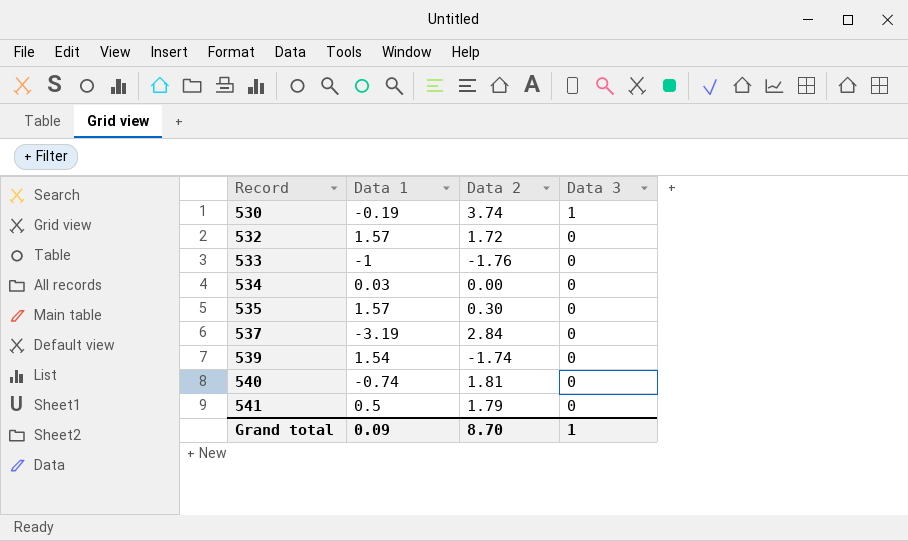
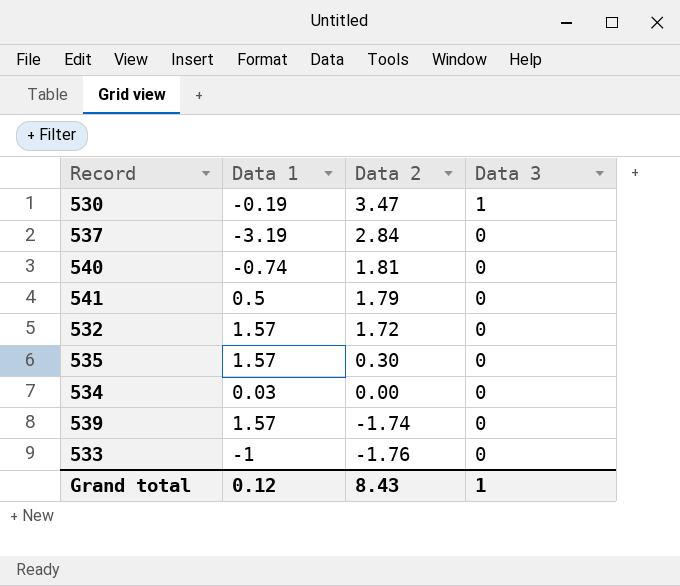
row order: Record ascending -> Data 2 descending
530 | Data 2: 3.74 -> 3.47
539 | Data 1: 1.54 -> 1.57
Grand total | Data 1: 0.09 -> 0.12
Grand total | Data 2: 8.70 -> 8.43

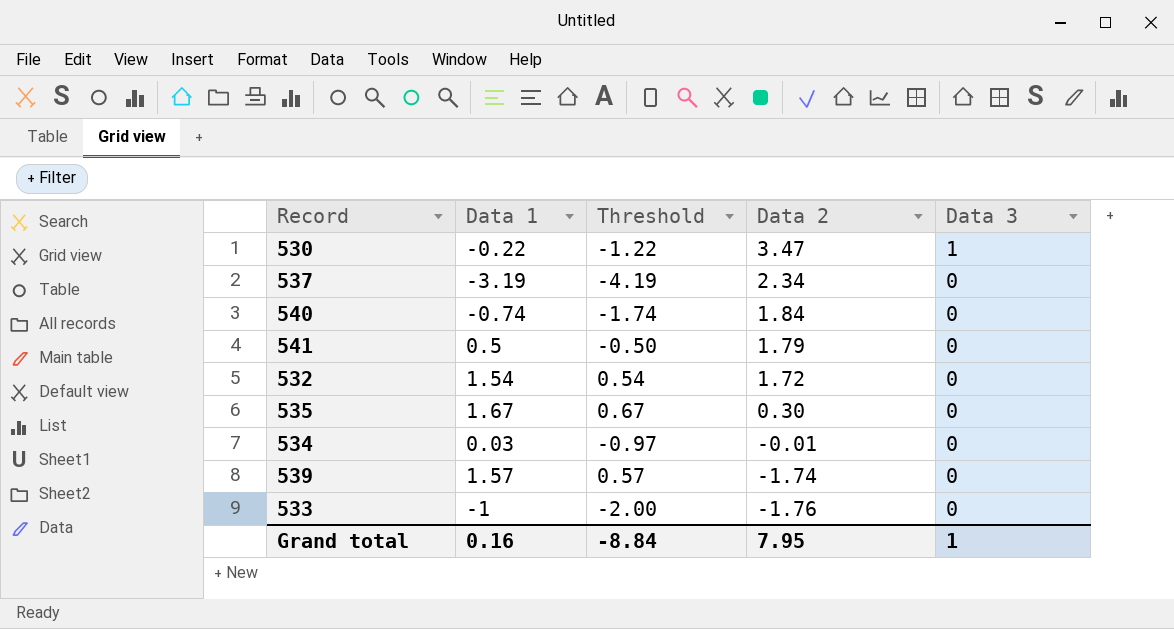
column Threshold | formula: none -> [Data 1] - 1
530 | Data 1: -0.19 -> -0.22
537 | Data 2: 2.84 -> 2.34
540 | Data 2: 1.81 -> 1.84
532 | Data 1: 1.57 -> 1.54
535 | Data 1: 1.57 -> 1.67
534 | Data 2: 0.00 -> -0.01
Grand total | Data 1: 0.12 -> 0.16
Grand total | Data 2: 8.43 -> 7.95

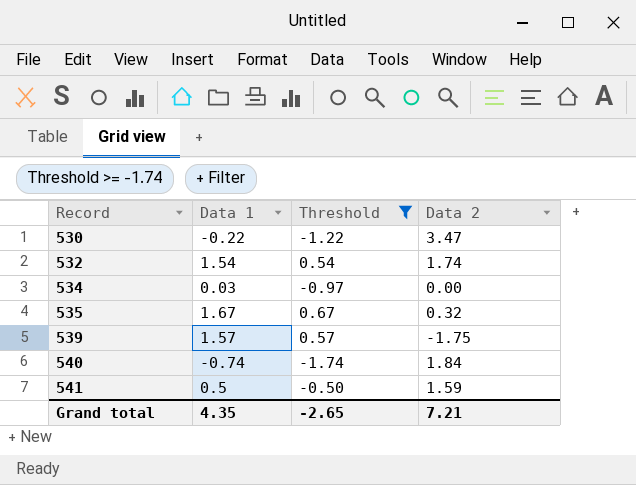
filter: none -> Threshold >= -1.74
row order: Data 2 descending -> Record ascending
column Data 3 | position: 5 -> none
532 | Data 2: 1.72 -> 1.74
534 | Data 2: -0.01 -> 0.00
535 | Data 2: 0.30 -> 0.32
539 | Data 2: -1.74 -> -1.75
541 | Data 2: 1.79 -> 1.59
Grand total | Data 1: 0.16 -> 4.35
Grand total | Threshold: -8.84 -> -2.65
Grand total | Data 2: 7.95 -> 7.21

